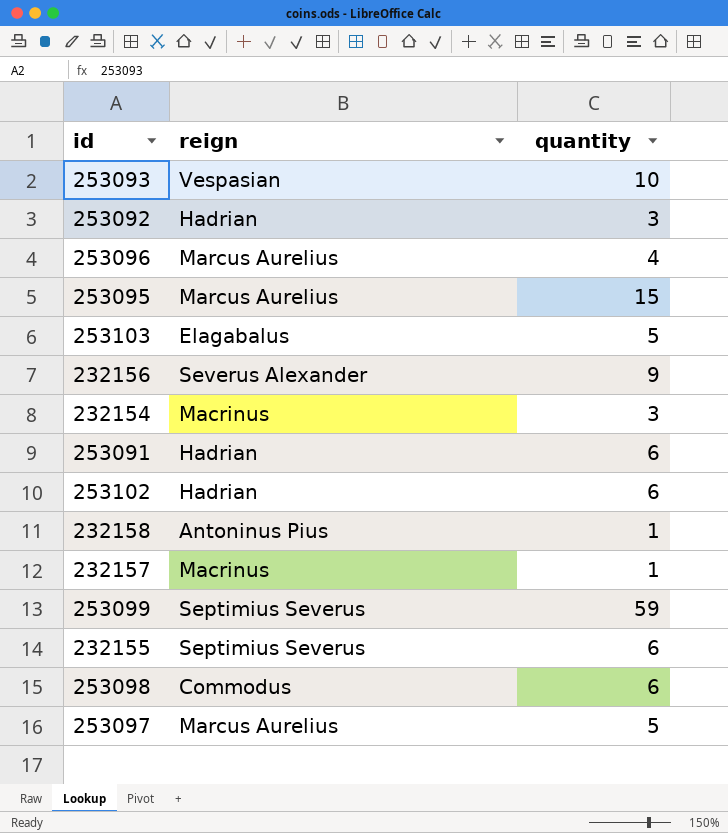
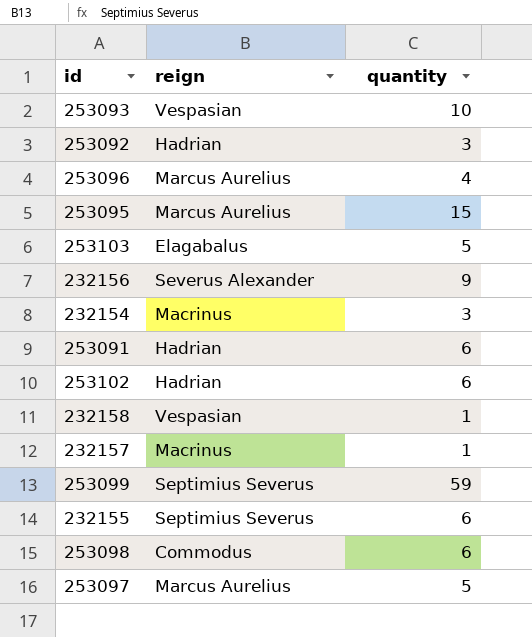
232158 | reign: Antoninus Pius -> Vespasian

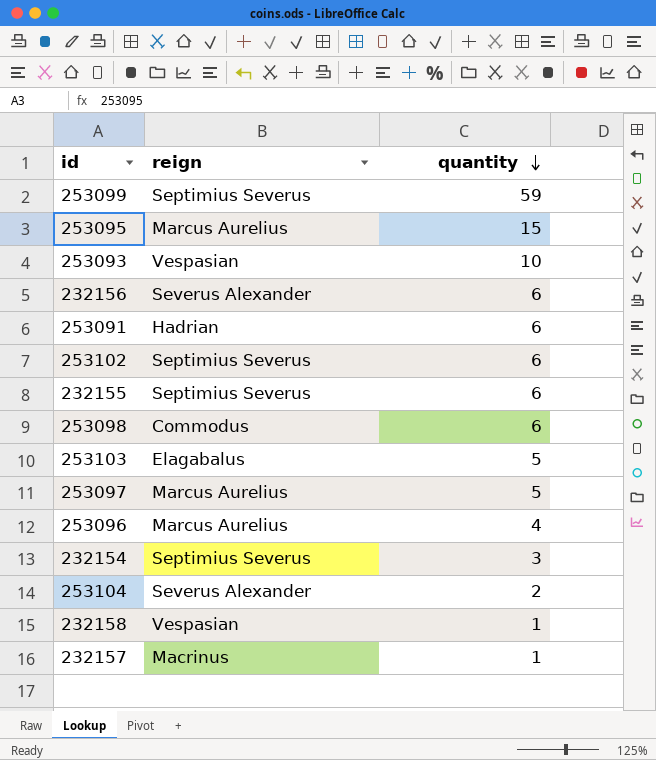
row order: none -> quantity descending
row 253092: Hadrian | 3 -> none
232156 | quantity: 9 -> 6
253102 | reign: Hadrian -> Septimius Severus
232154 | reign: Macrinus -> Septimius Severus
row 253104: none -> Severus Alexander | 2

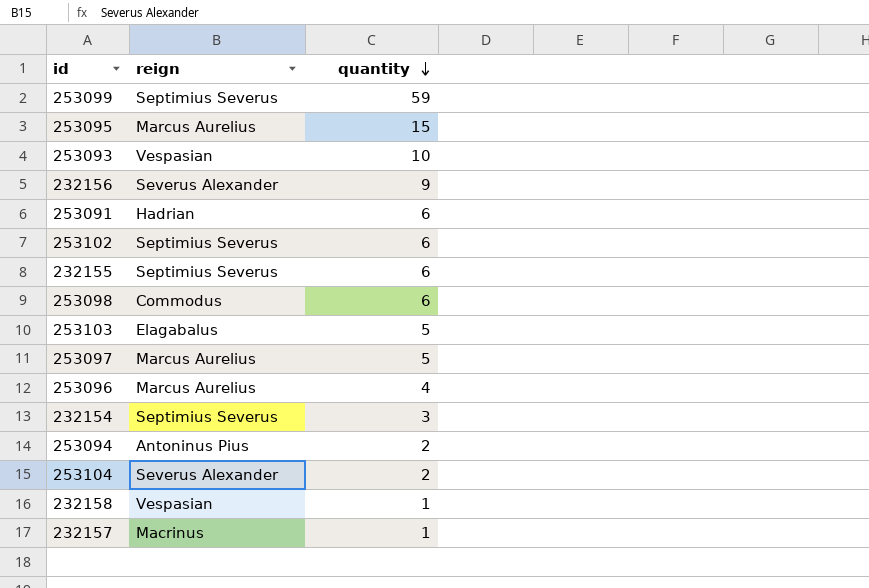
232156 | quantity: 6 -> 9
row 253094: none -> Antoninus Pius | 2

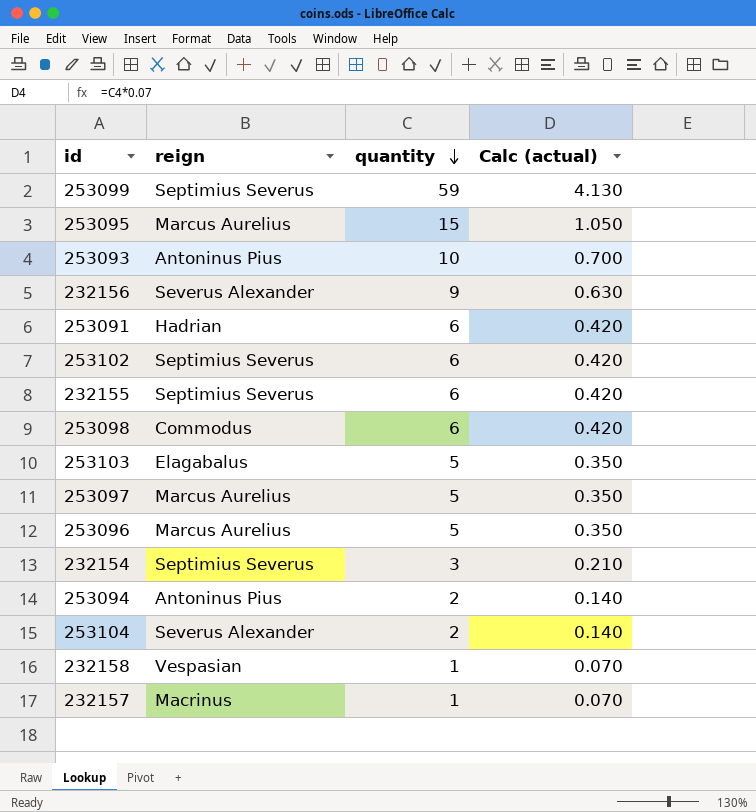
column Calc (actual) | formula: none -> [quantity] * 0.07
253093 | reign: Vespasian -> Antoninus Pius
253096 | quantity: 4 -> 5

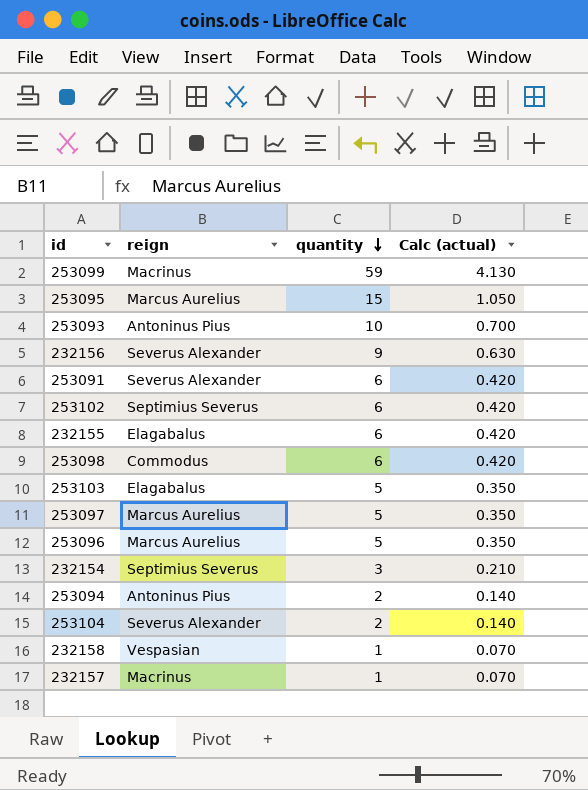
253099 | reign: Septimius Severus -> Macrinus
253091 | reign: Hadrian -> Severus Alexander
232155 | reign: Septimius Severus -> Elagabalus

